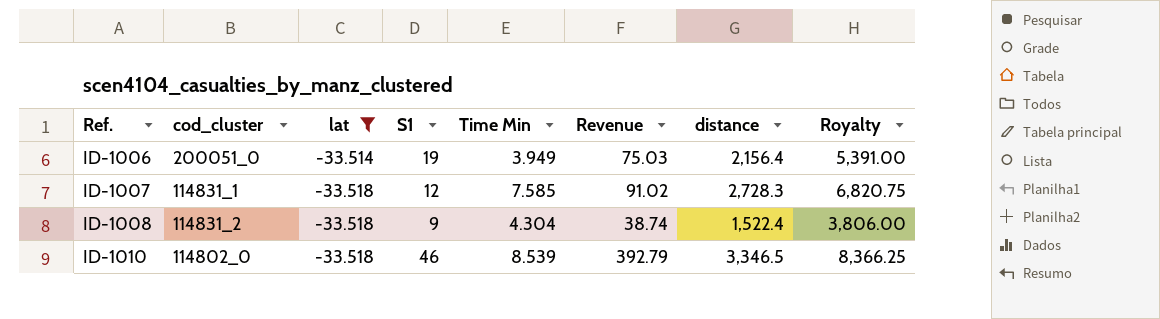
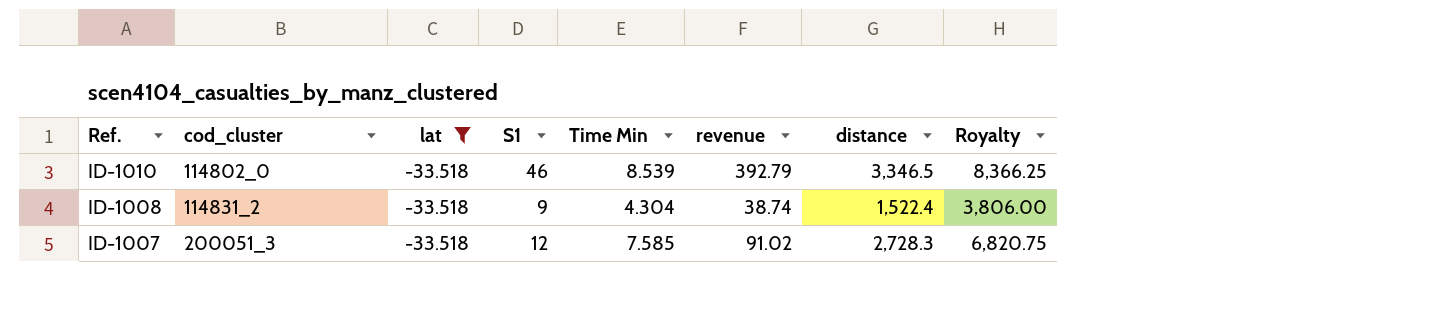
row order: Ref. ascending -> Ref. descending
column name: Revenue -> revenue
row ID-1006: 200051_0 | -33.514 | 19 | 3.949 | 75.03 | 2,156.4 | 5,391.00 -> none
ID-1007 | cod_cluster: 114831_1 -> 200051_3

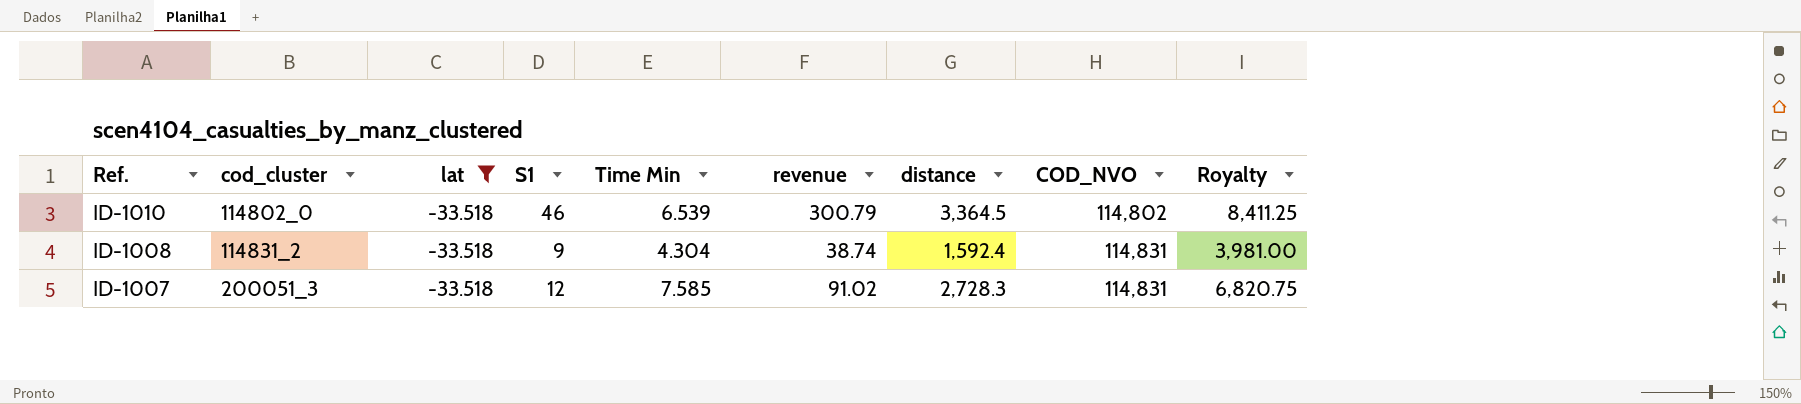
column COD_NVO | position: none -> 8
ID-1010 | Time Min: 8.539 -> 6.539
ID-1010 | revenue: 392.79 -> 300.79
ID-1010 | distance: 3,346.5 -> 3,364.5
ID-1010 | Royalty: 8,366.25 -> 8,411.25
ID-1008 | distance: 1,522.4 -> 1,592.4
ID-1008 | Royalty: 3,806.00 -> 3,981.00

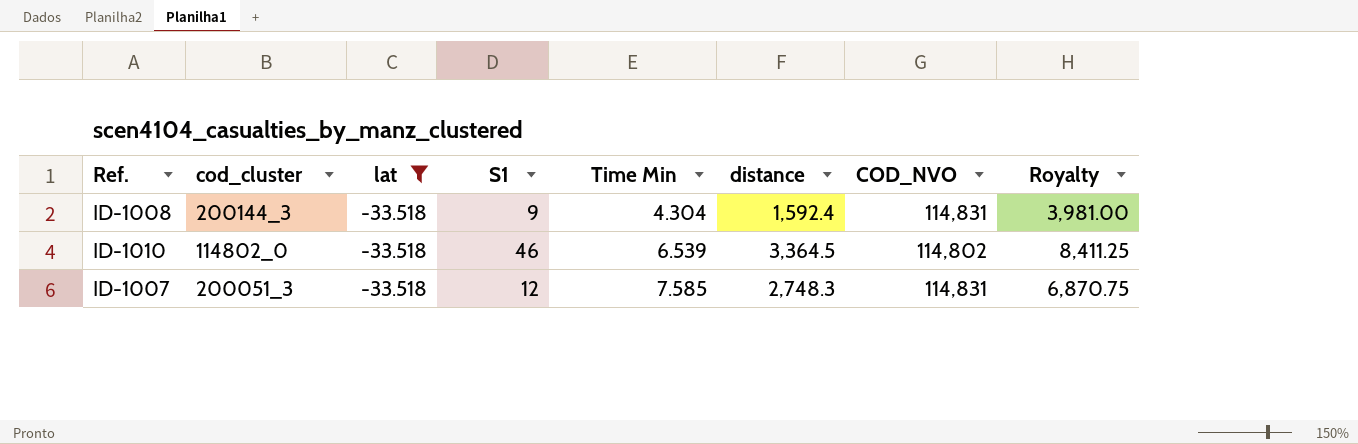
row order: Ref. descending -> Time Min ascending
column revenue | formula: [S1] * [Time Min] -> none
ID-1008 | cod_cluster: 114831_2 -> 200144_3
ID-1007 | distance: 2,728.3 -> 2,748.3
ID-1007 | Royalty: 6,820.75 -> 6,870.75

